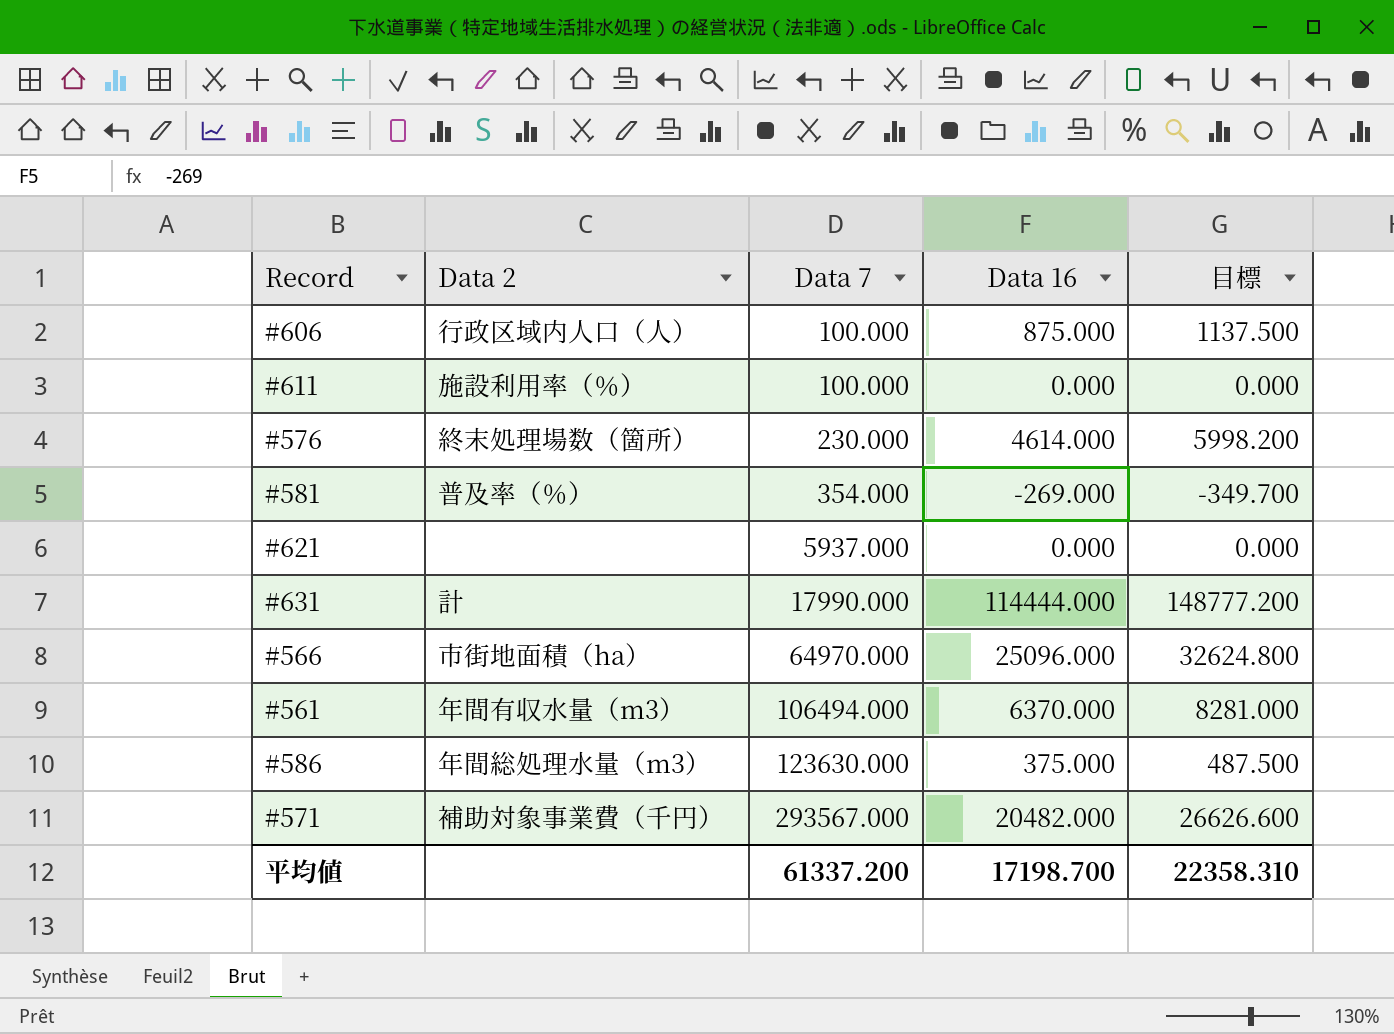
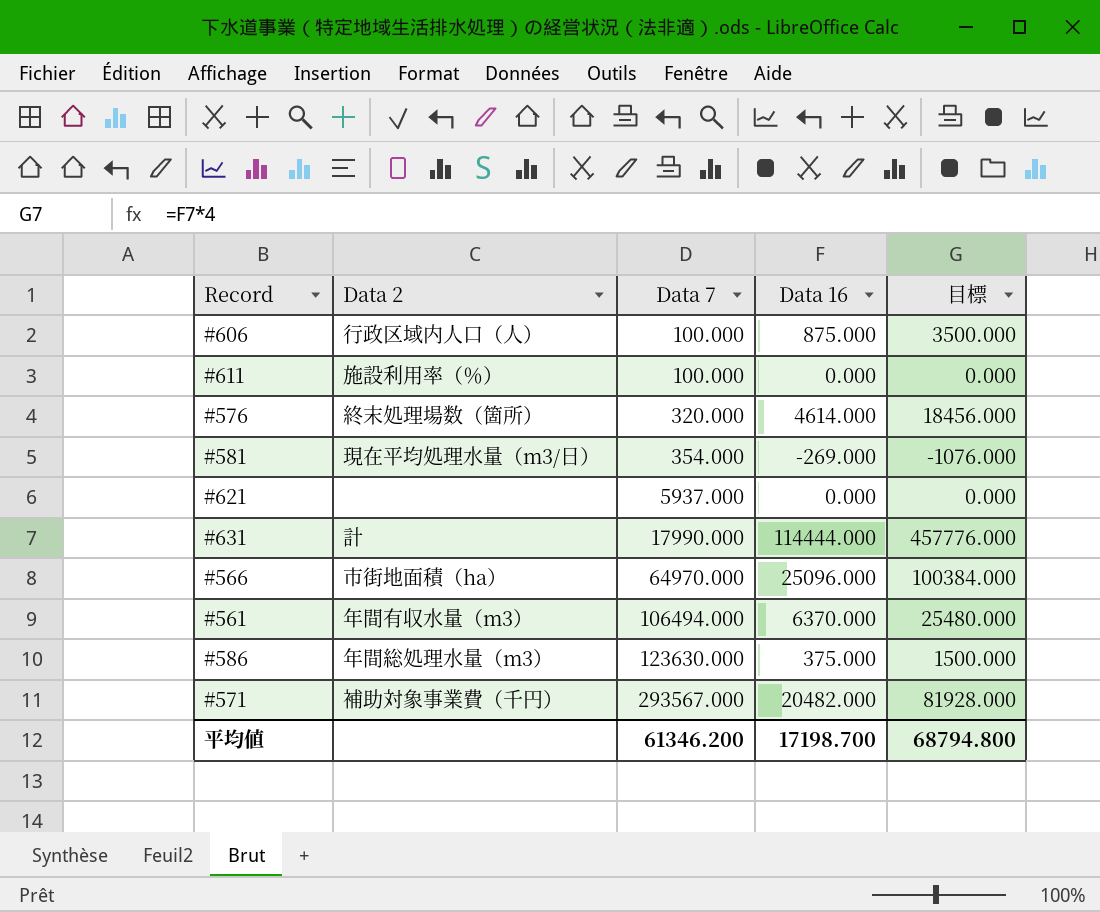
column 目標 | formula: [Data 16] * 1.3 -> [Data 16] * 4
#576 | Data 7: 230.000 -> 320.000
#581 | Data 2: 普及率（％） -> 現在平均処理水量（m3/日）
平均値 | Data 7: 61337.200 -> 61346.200
平均値 | 目標: 22358.310 -> 68794.800

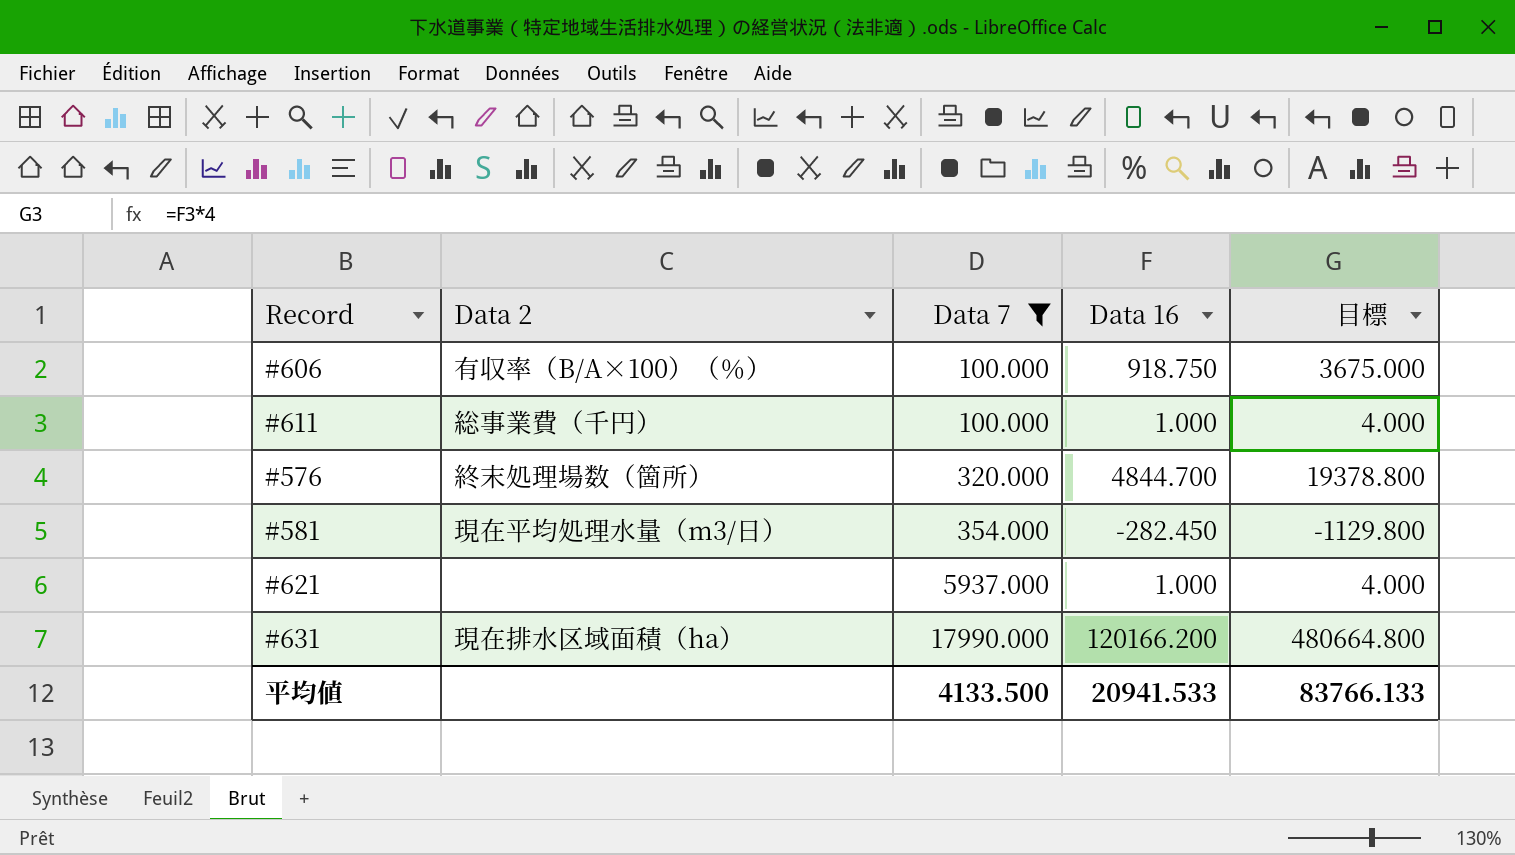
filter: none -> Data 7 <= 17990.000
#606 | Data 2: 行政区域内人口（人） -> 有収率（B/A×100）（％）
#606 | Data 16: 875.000 -> 918.750
#606 | 目標: 3500.000 -> 3675.000
#611 | Data 2: 施設利用率（％） -> 総事業費（千円）
#611 | Data 16: 0.000 -> 1.000
#611 | 目標: 0.000 -> 4.000
#576 | Data 16: 4614.000 -> 4844.700
#576 | 目標: 18456.000 -> 19378.800
#581 | Data 16: -269.000 -> -282.450
#581 | 目標: -1076.000 -> -1129.800
#621 | Data 16: 0.000 -> 1.000
#621 | 目標: 0.000 -> 4.000
#631 | Data 2: 計 -> 現在排水区域面積（ha）
#631 | Data 16: 114444.000 -> 120166.200
#631 | 目標: 457776.000 -> 480664.800
平均値 | Data 7: 61346.200 -> 4133.500
平均値 | Data 16: 17198.700 -> 20941.533
平均値 | 目標: 68794.800 -> 83766.133

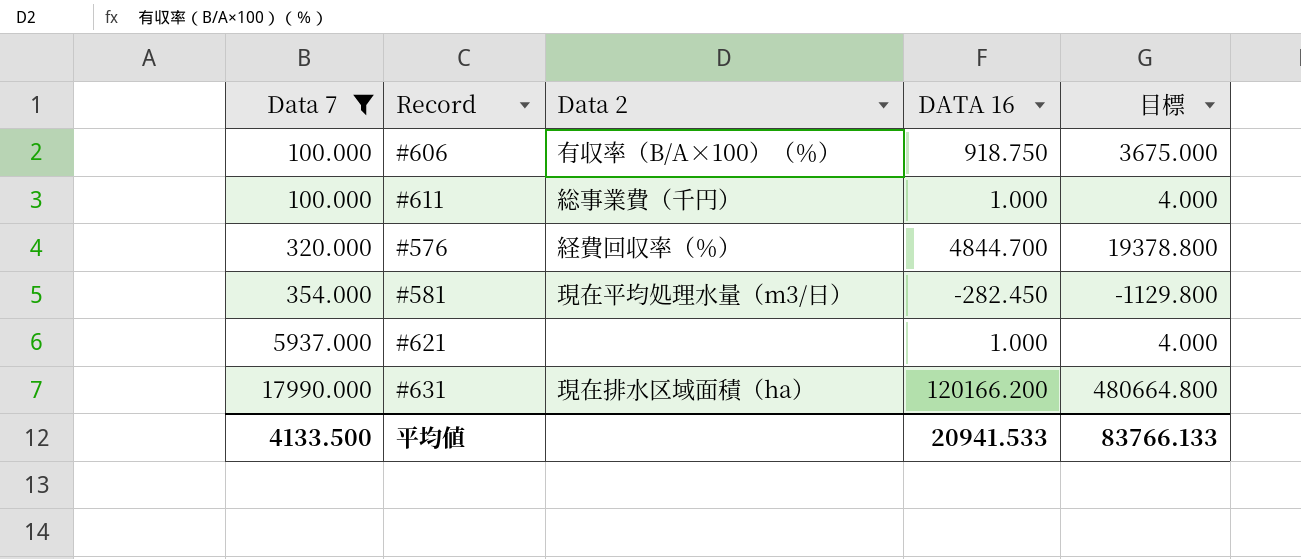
column Data 7 | position: 3 -> 1
column name: Data 16 -> DATA 16
#576 | Data 2: 終末処理場数（箇所） -> 経費回収率（％）

